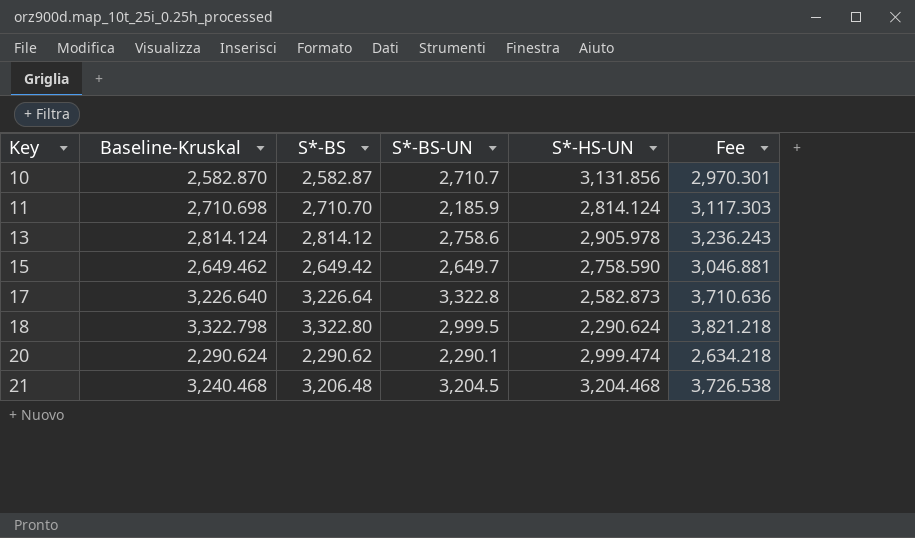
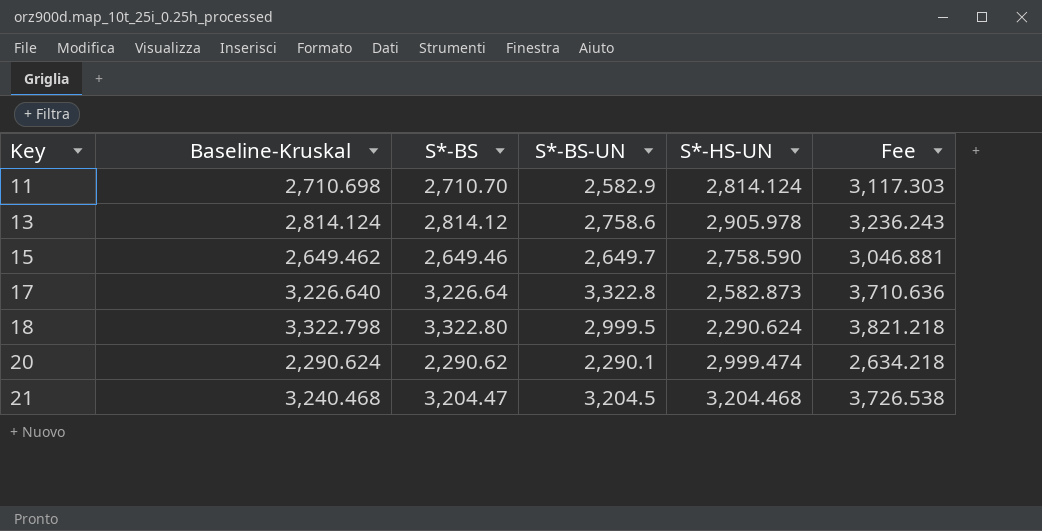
row 10: 2,582.870 | 2,582.87 | 2,710.7 | 3,131.856 | 2,970.301 -> none
11 | S*-BS-UN: 2,185.9 -> 2,582.9
15 | S*-BS: 2,649.42 -> 2,649.46
21 | S*-BS: 3,206.48 -> 3,204.47

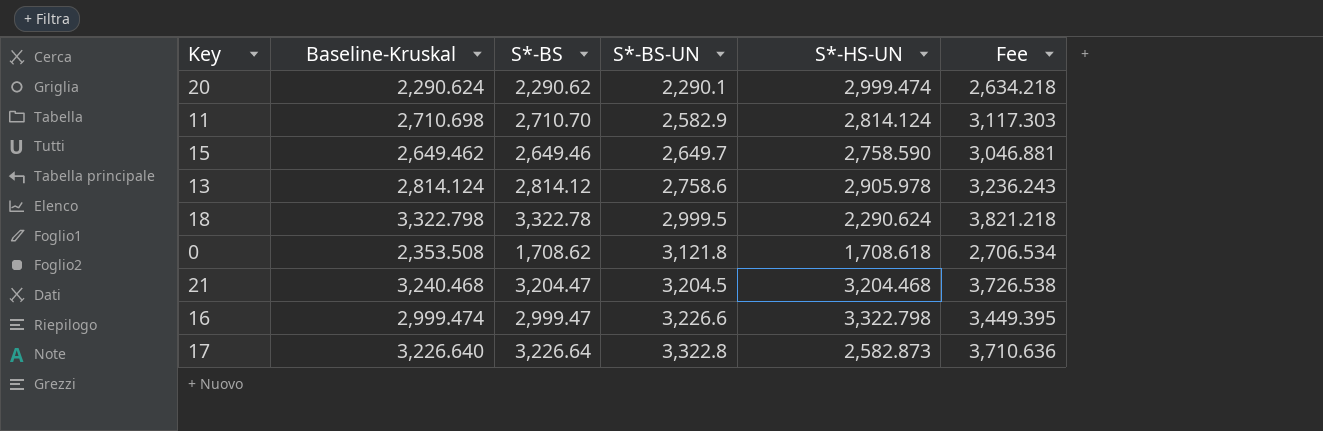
row order: Key ascending -> S*-BS-UN ascending
18 | S*-BS: 3,322.80 -> 3,322.78
row 0: none -> 2,353.508 | 1,708.62 | 3,121.8 | 1,708.618 | 2,706.534
row 16: none -> 2,999.474 | 2,999.47 | 3,226.6 | 3,322.798 | 3,449.395

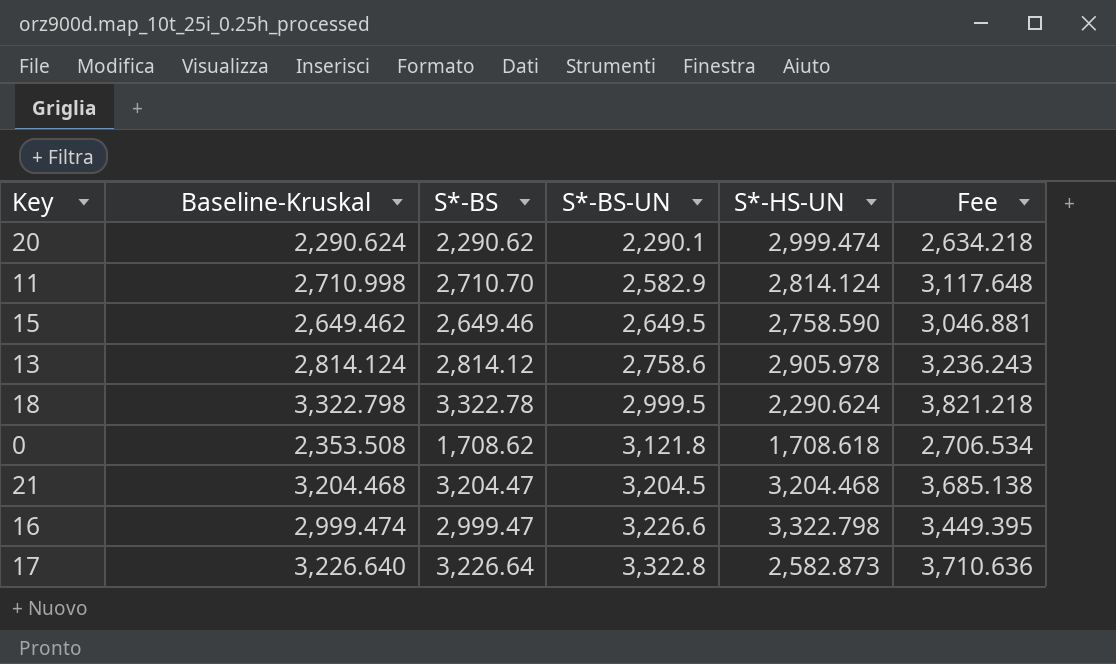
11 | Baseline-Kruskal: 2,710.698 -> 2,710.998
11 | Fee: 3,117.303 -> 3,117.648
15 | S*-BS-UN: 2,649.7 -> 2,649.5
21 | Baseline-Kruskal: 3,240.468 -> 3,204.468
21 | Fee: 3,726.538 -> 3,685.138

